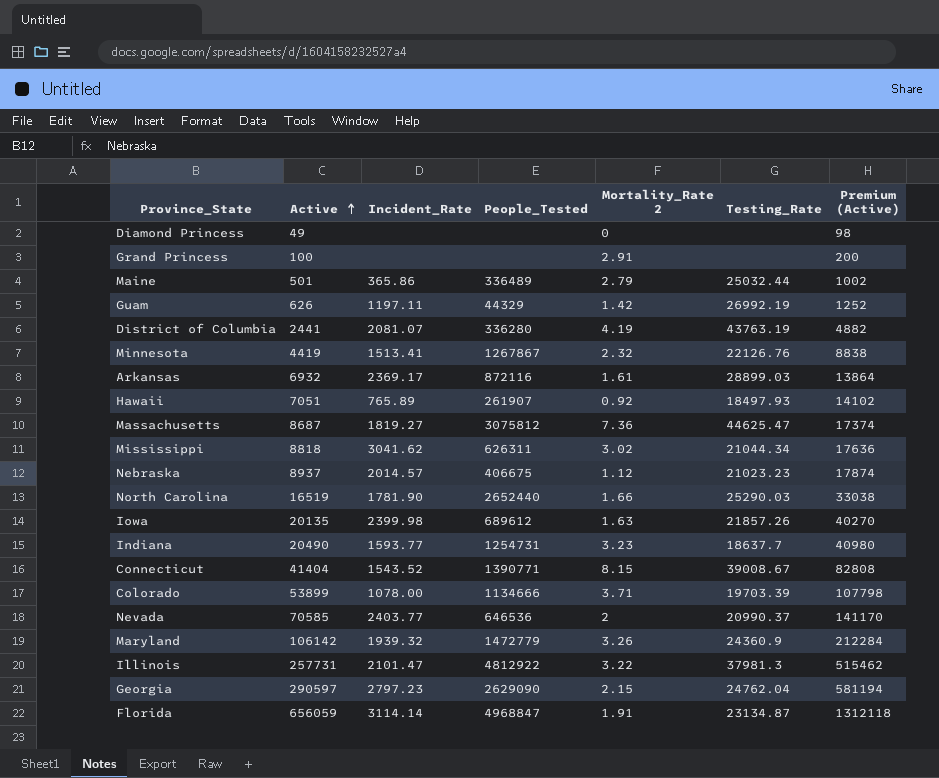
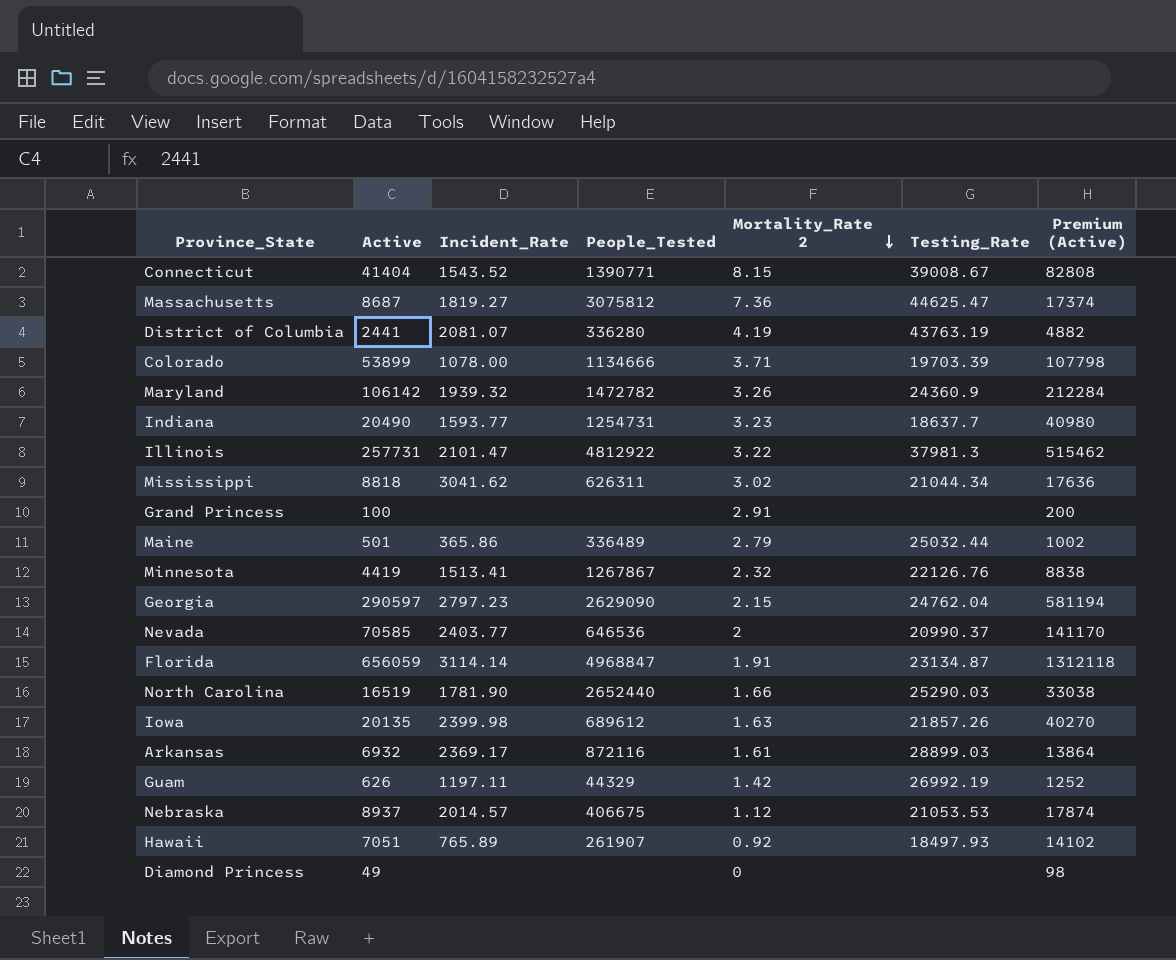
row order: Active ascending -> Mortality_Rate 2 descending
Maryland | People_Tested: 1472779 -> 1472782
Nebraska | Testing_Rate: 21023.23 -> 21053.53

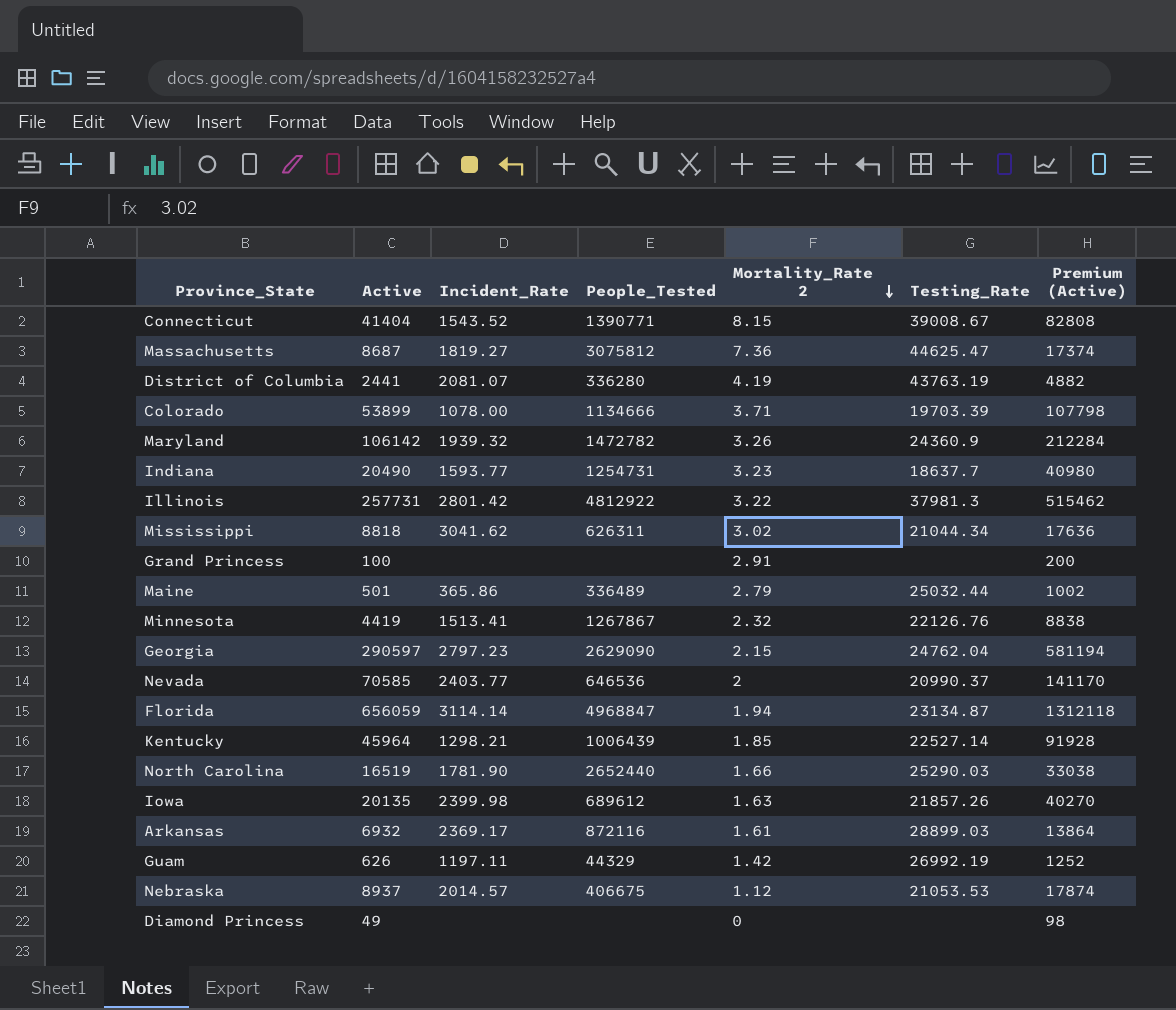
row Hawaii: 7051 | 765.89 | 261907 | 0.92 | 18497.93 | 14102 -> none
Illinois | Incident_Rate: 2101.47 -> 2801.42
Florida | Mortality_Rate 2: 1.91 -> 1.94
row Kentucky: none -> 45964 | 1298.21 | 1006439 | 1.85 | 22527.14 | 91928

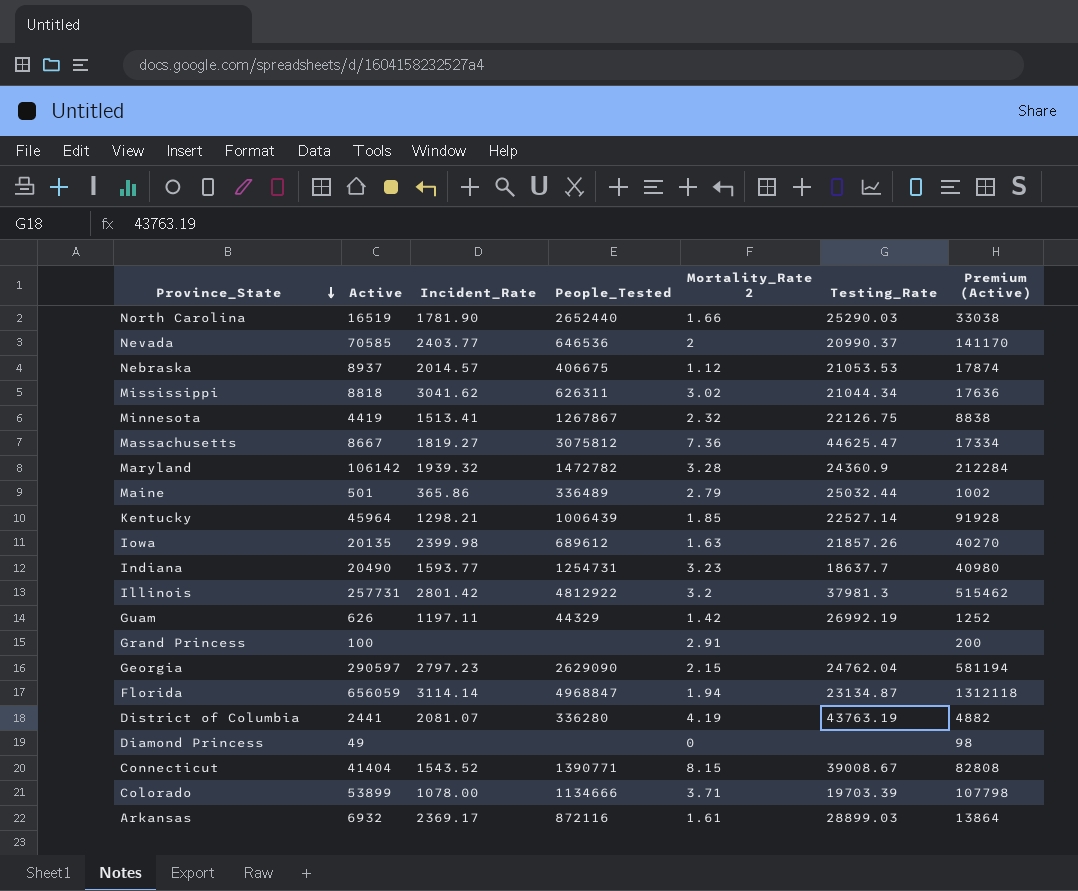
row order: Mortality_Rate 2 descending -> Province_State descending
Minnesota | Testing_Rate: 22126.76 -> 22126.75
Massachusetts | Active: 8687 -> 8667
Massachusetts | Premium (Active): 17374 -> 17334
Maryland | Mortality_Rate 2: 3.26 -> 3.28
Illinois | Mortality_Rate 2: 3.22 -> 3.2

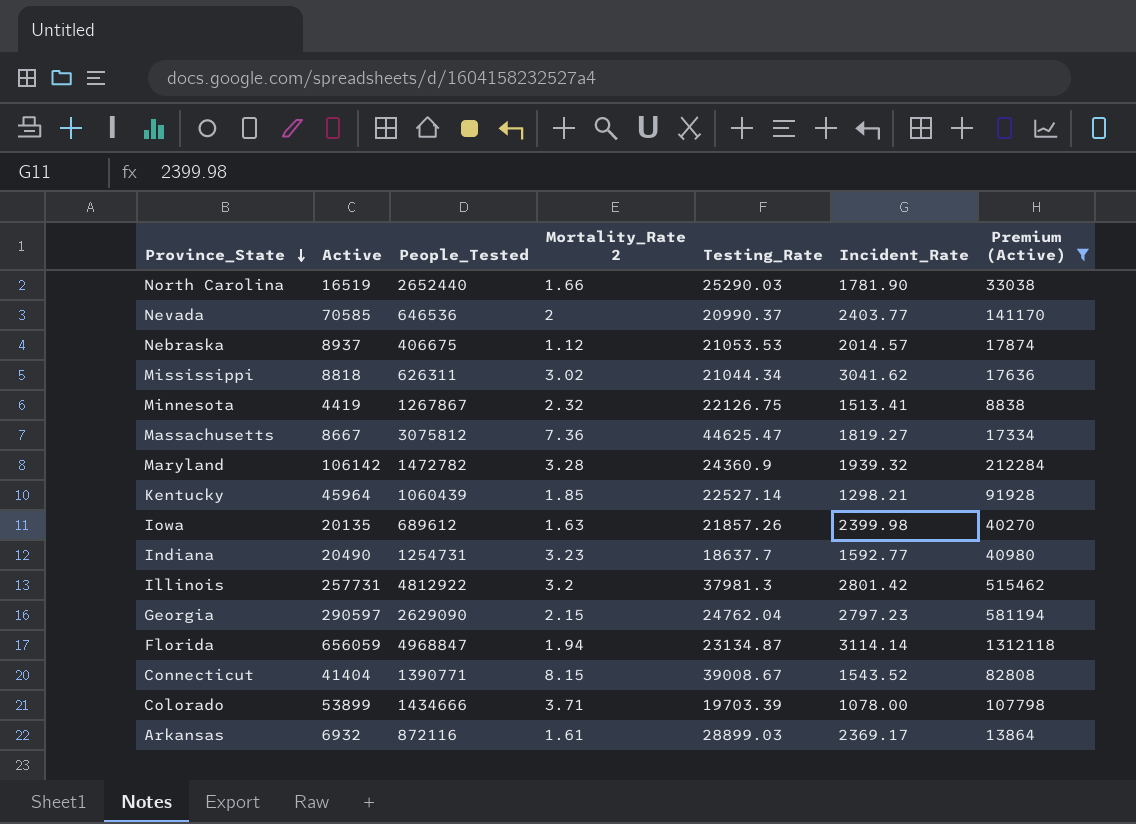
filter: none -> Premium (Active) >= 8838
column Incident_Rate | position: 3 -> 6
Kentucky | People_Tested: 1006439 -> 1060439
Indiana | Incident_Rate: 1593.77 -> 1592.77
Colorado | People_Tested: 1134666 -> 1434666

